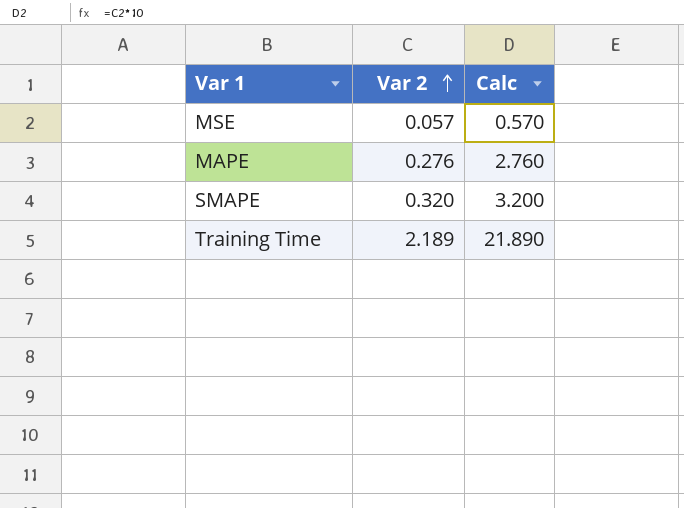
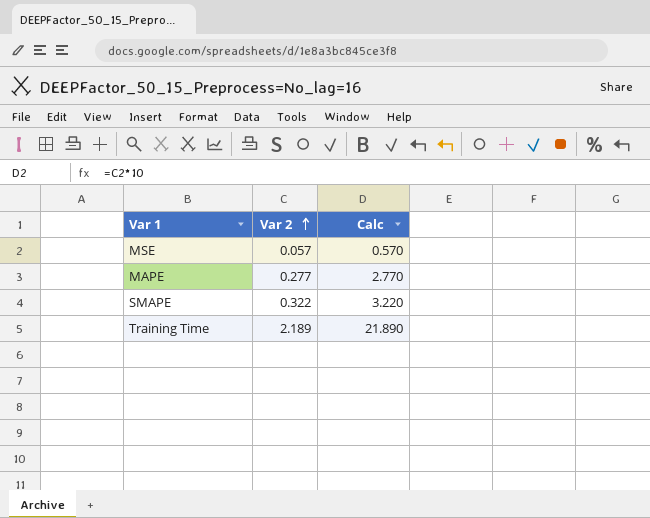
MAPE | Var 2: 0.276 -> 0.277
MAPE | Calc: 2.760 -> 2.770
SMAPE | Var 2: 0.320 -> 0.322
SMAPE | Calc: 3.200 -> 3.220

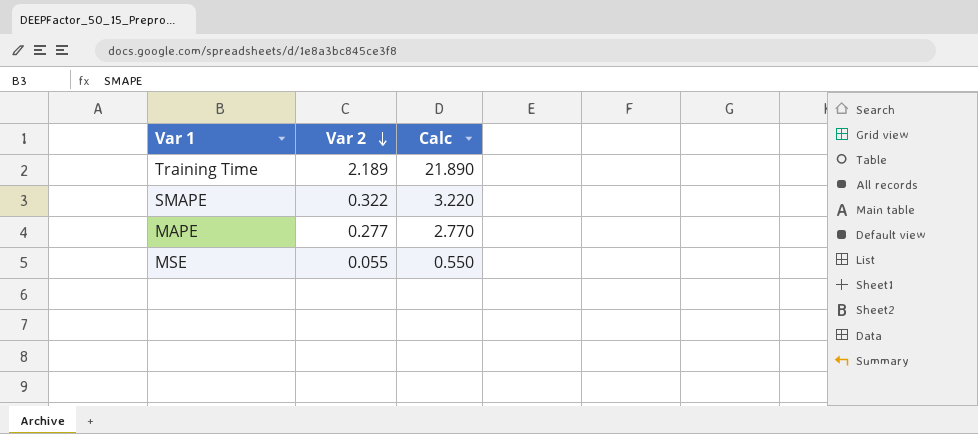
row order: Var 2 ascending -> Var 2 descending
MSE | Var 2: 0.057 -> 0.055
MSE | Calc: 0.570 -> 0.550

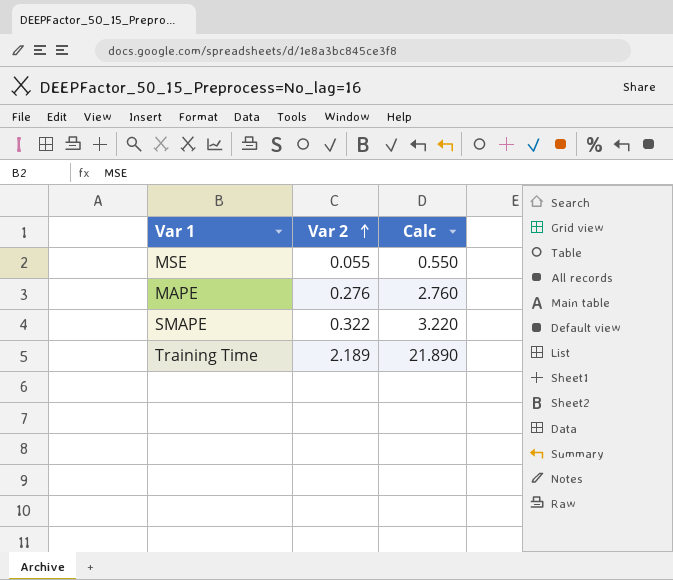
row order: Var 2 descending -> Var 2 ascending
MAPE | Var 2: 0.277 -> 0.276
MAPE | Calc: 2.770 -> 2.760

